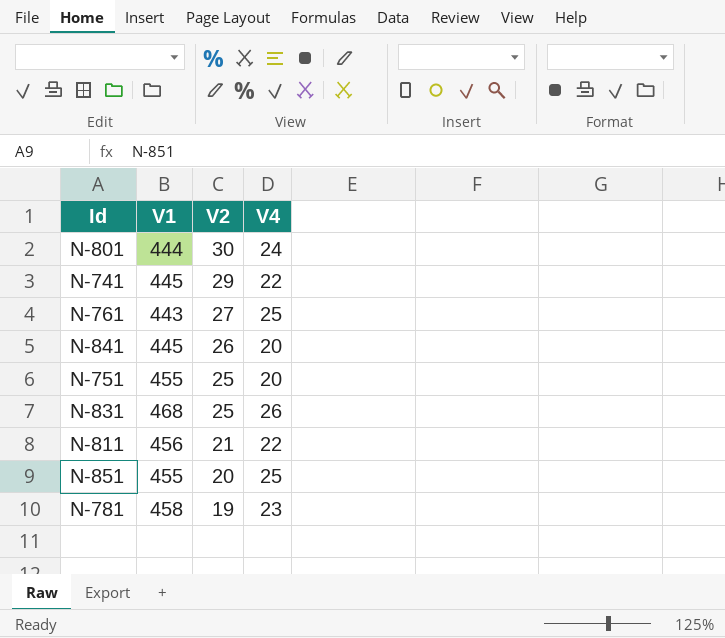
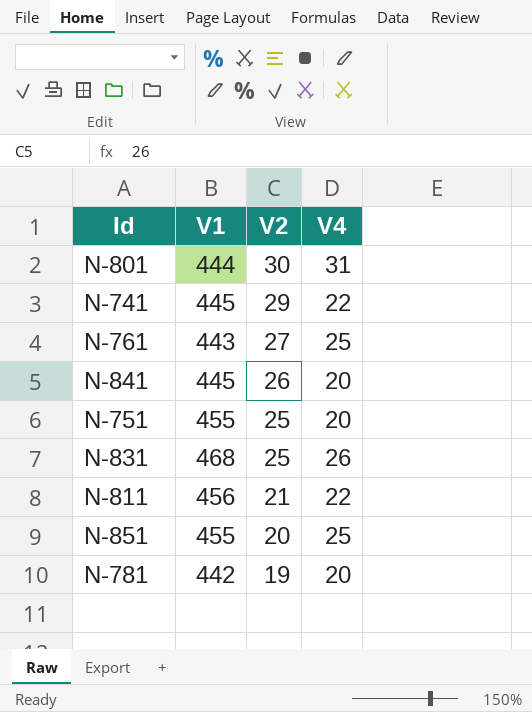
N-801 | V4: 24 -> 31
N-781 | V1: 458 -> 442
N-781 | V4: 23 -> 20

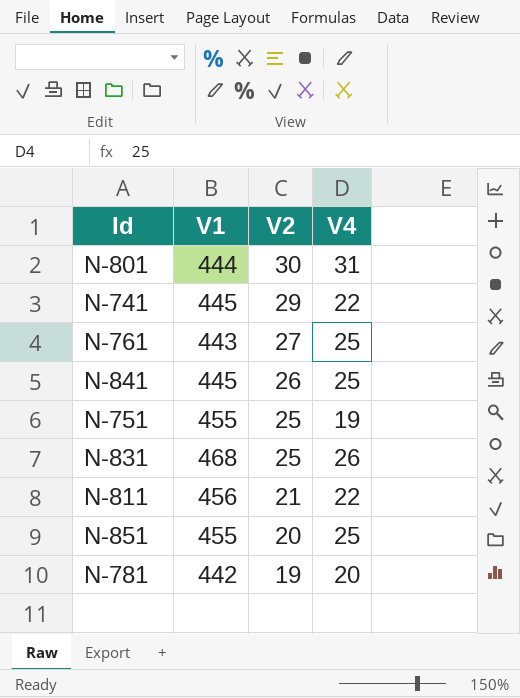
N-841 | V4: 20 -> 25
N-751 | V4: 20 -> 19

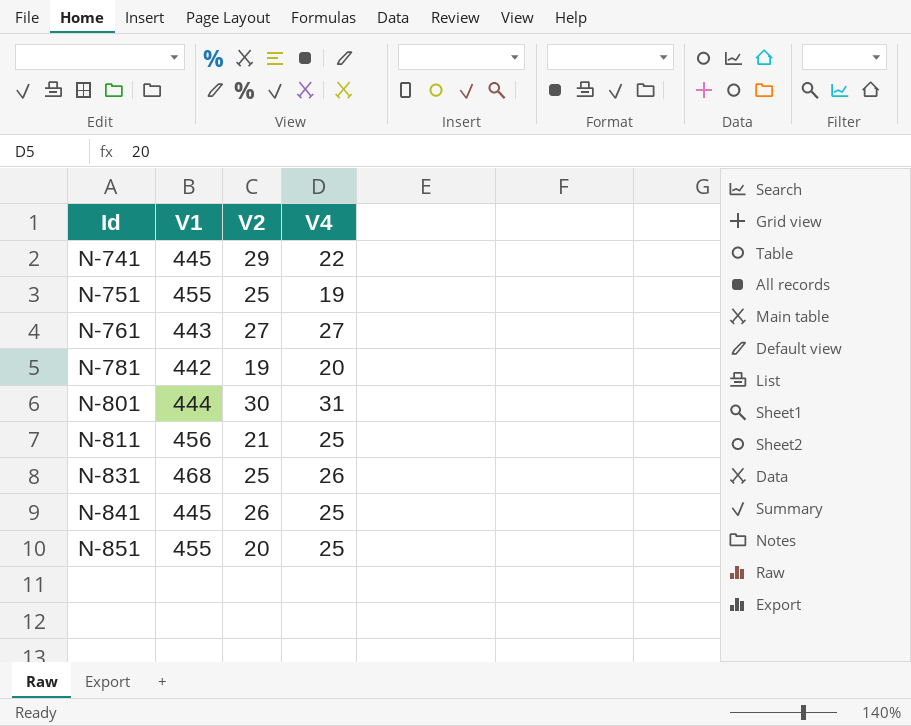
row order: V2 descending -> Id ascending
N-761 | V4: 25 -> 27
N-811 | V4: 22 -> 25

